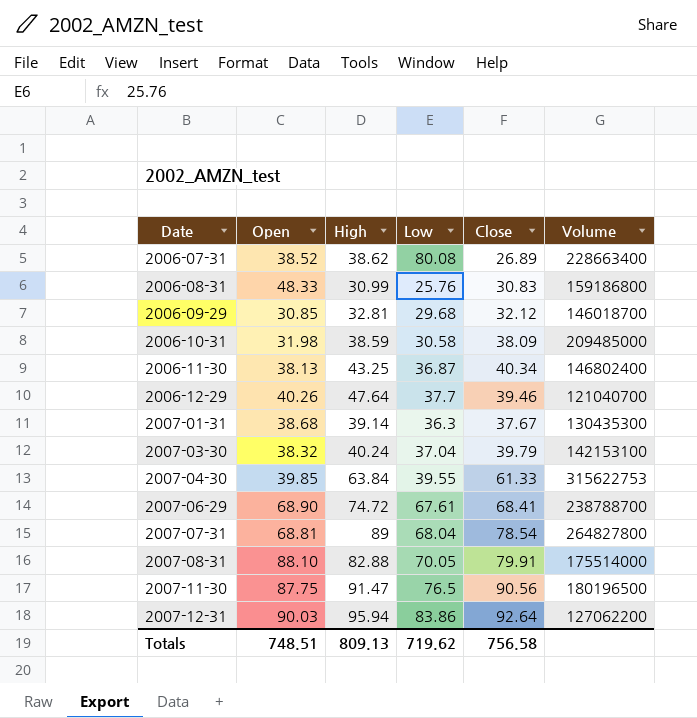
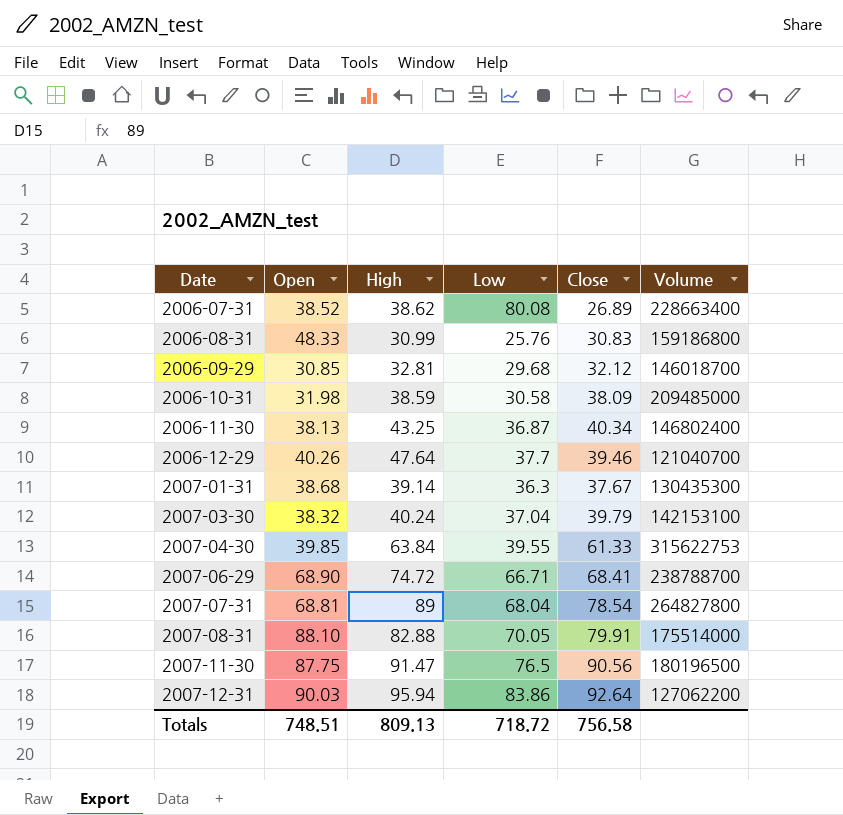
2007-06-29 | Low: 67.61 -> 66.71
Totals | Low: 719.62 -> 718.72

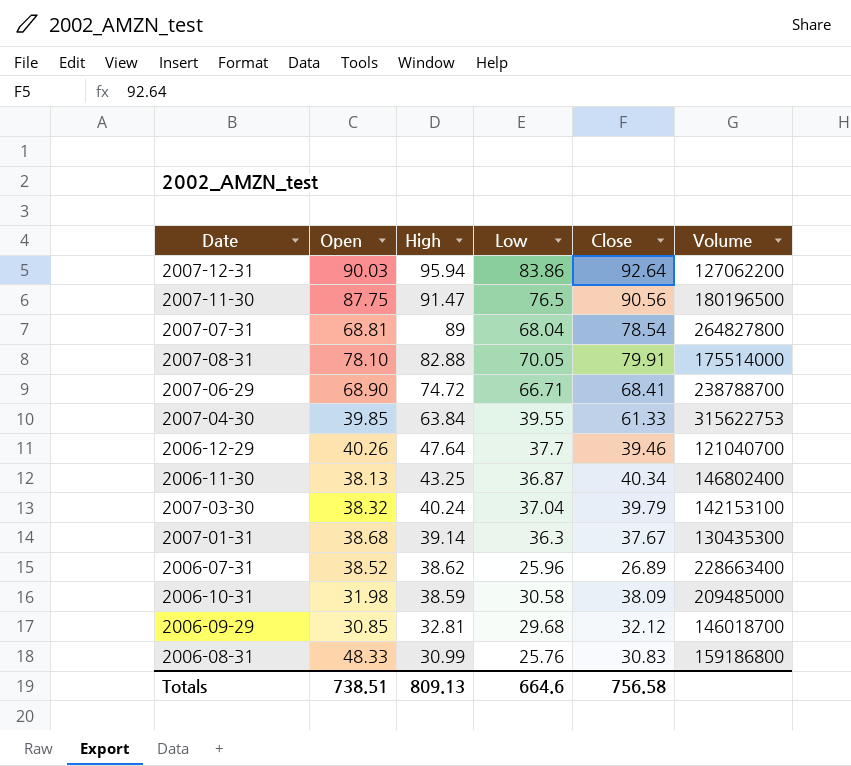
row order: Date ascending -> High descending
2007-08-31 | Open: 88.10 -> 78.10
2006-07-31 | Low: 80.08 -> 25.96
Totals | Open: 748.51 -> 738.51
Totals | Low: 718.72 -> 664.6

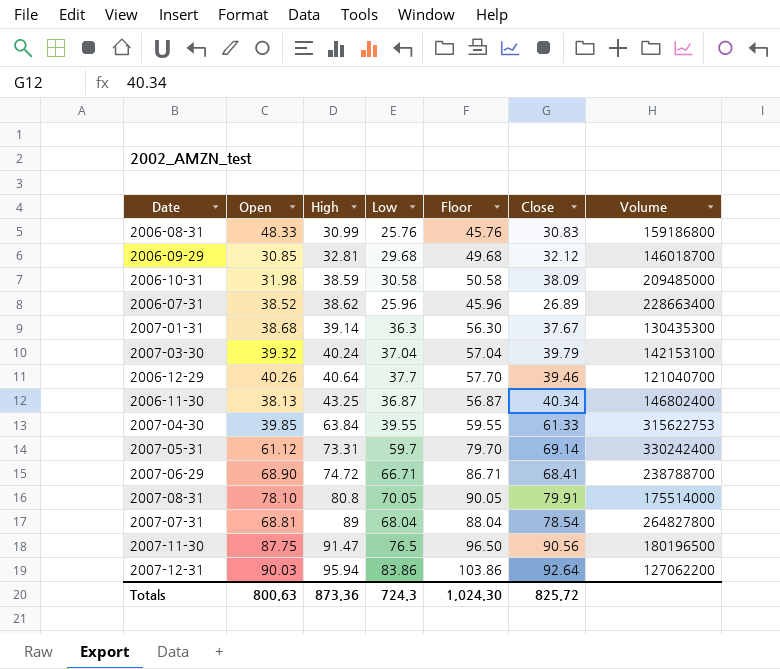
row order: High descending -> High ascending
column Floor | formula: none -> [Low] + 20
2007-03-30 | Open: 38.32 -> 39.32
2006-12-29 | High: 47.64 -> 40.64
row 2007-05-31: none -> 61.12 | 73.31 | 59.7 | 79.70 | 69.14 | 330242400
2007-08-31 | High: 82.88 -> 80.8
Totals | Open: 738.51 -> 800.63
Totals | High: 809.13 -> 873.36
Totals | Low: 664.6 -> 724.3
Totals | Close: 756.58 -> 825.72

